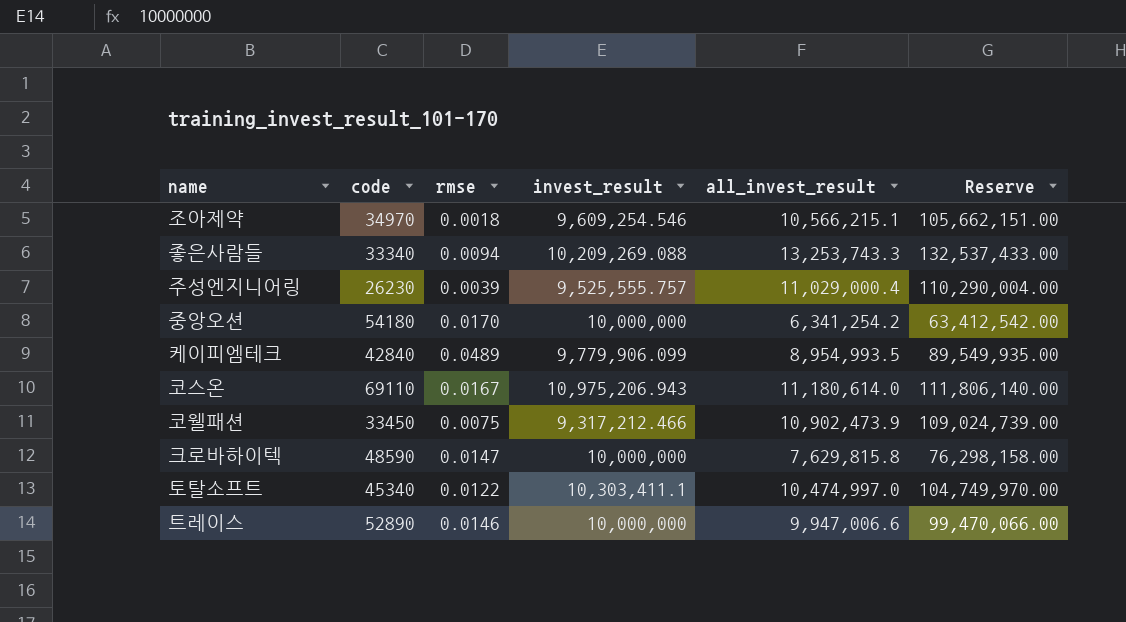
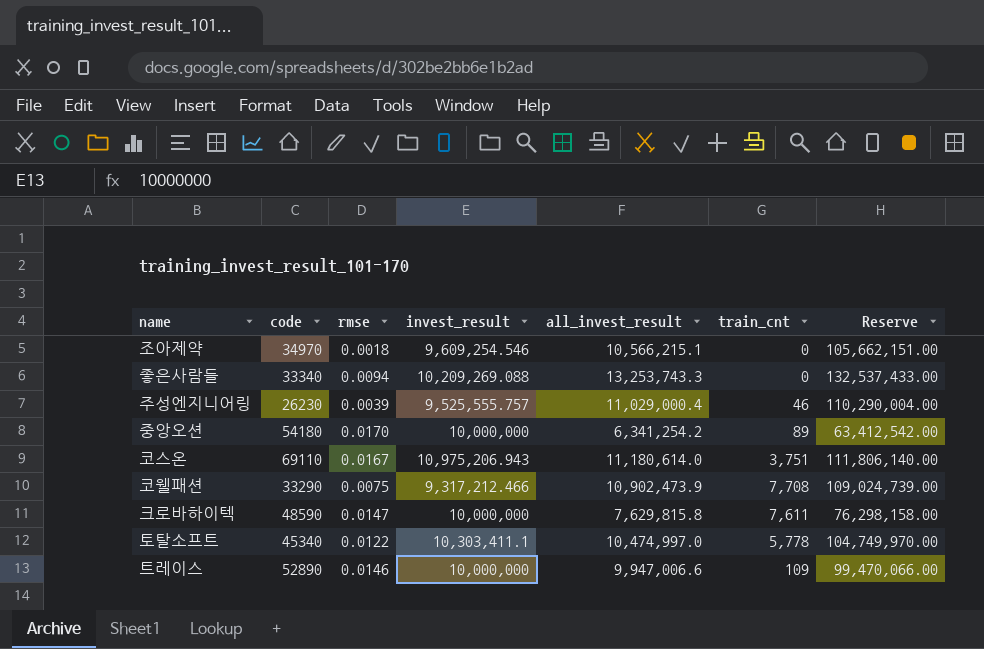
column train_cnt | position: none -> 6
row 케이피엠테크: 42840 | 0.0489 | 9,779,906.099 | 8,954,993.5 | 89,549,935.00 -> none
코웰패션 | code: 33450 -> 33290

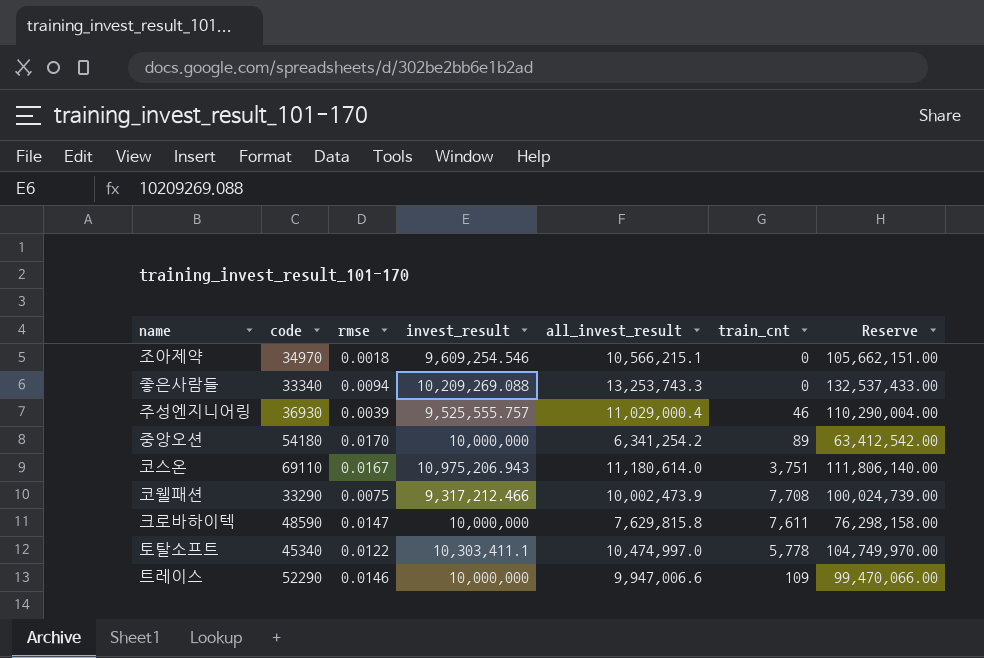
주성엔지니어링 | code: 26230 -> 36930
코웰패션 | all_invest_result: 10,902,473.9 -> 10,002,473.9
코웰패션 | Reserve: 109,024,739.00 -> 100,024,739.00
트레이스 | code: 52890 -> 52290

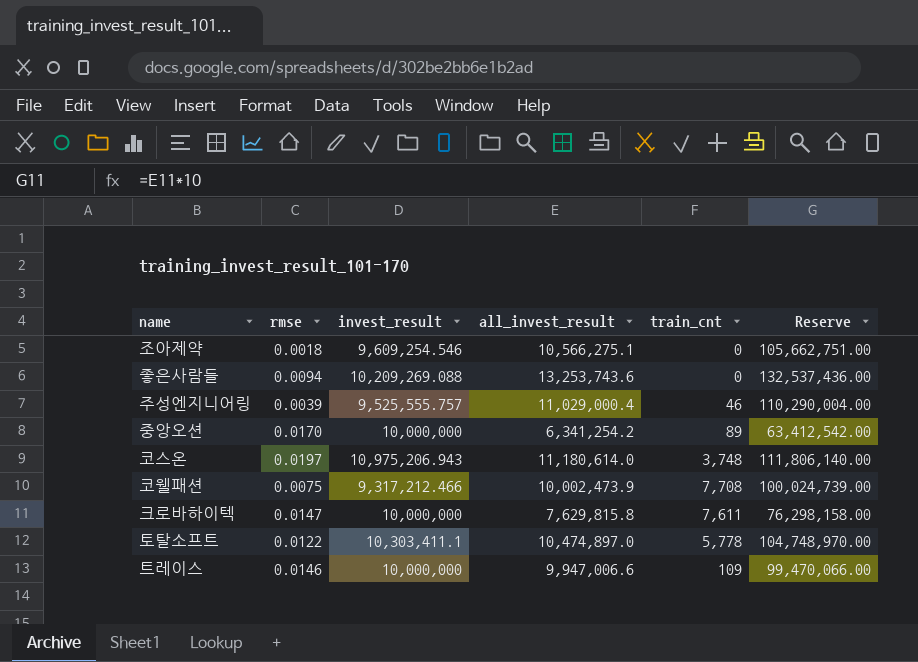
column code | position: 2 -> none
조아제약 | all_invest_result: 10,566,215.1 -> 10,566,275.1
조아제약 | Reserve: 105,662,151.00 -> 105,662,751.00
좋은사람들 | all_invest_result: 13,253,743.3 -> 13,253,743.6
좋은사람들 | Reserve: 132,537,433.00 -> 132,537,436.00
코스온 | rmse: 0.0167 -> 0.0197
코스온 | train_cnt: 3,751 -> 3,748
토탈소프트 | all_invest_result: 10,474,997.0 -> 10,474,897.0
토탈소프트 | Reserve: 104,749,970.00 -> 104,748,970.00

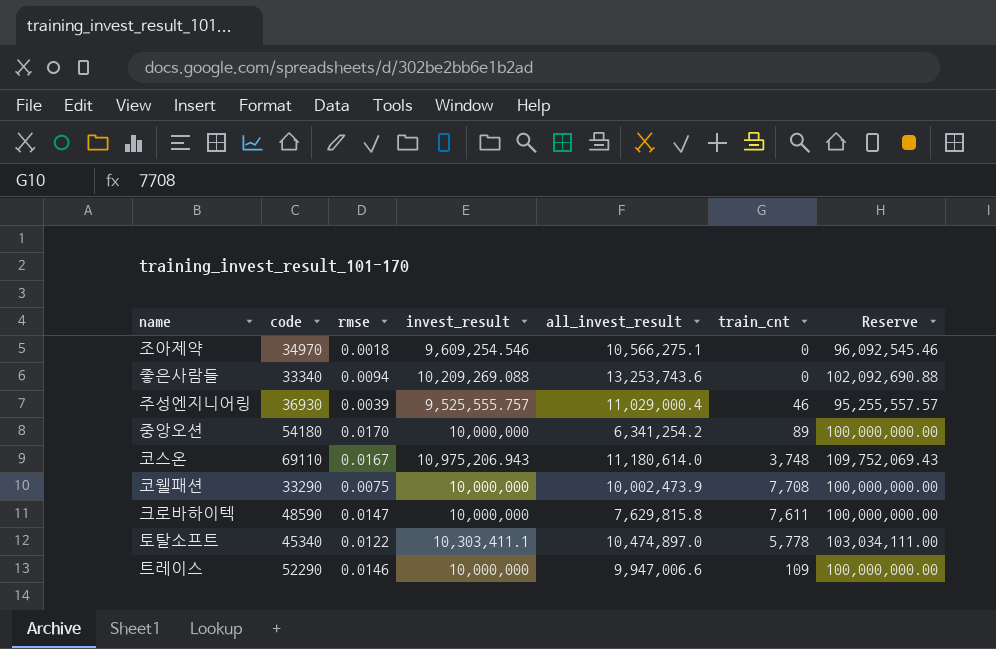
column code | position: none -> 2
column Reserve | formula: [all_invest_result] * 10 -> [invest_result] * 10
코스온 | rmse: 0.0197 -> 0.0167
코웰패션 | invest_result: 9,317,212.466 -> 10,000,000

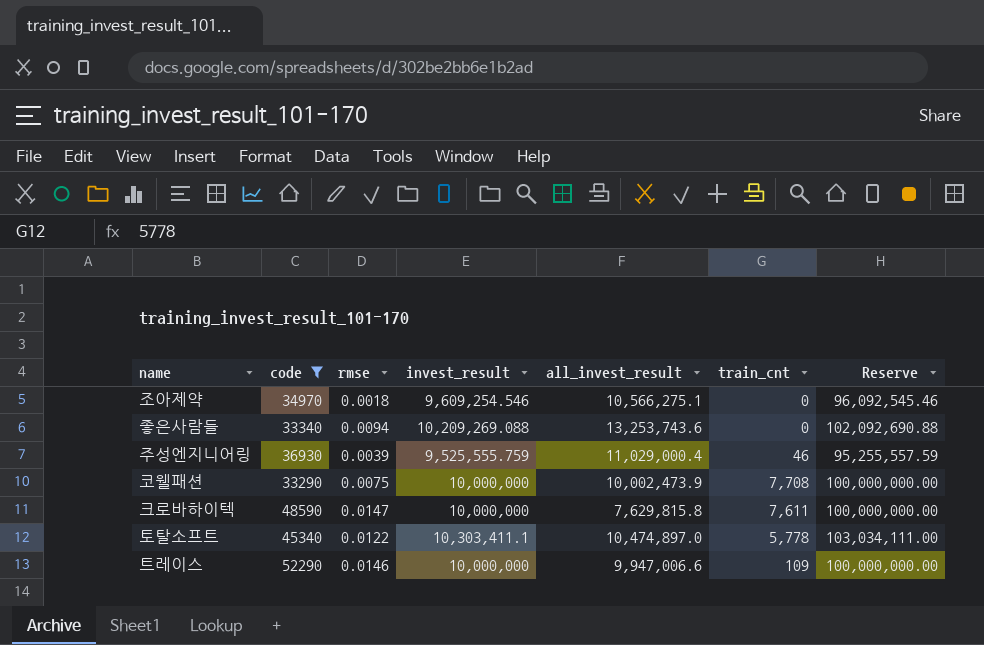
filter: none -> code <= 52290
주성엔지니어링 | invest_result: 9,525,555.757 -> 9,525,555.759
주성엔지니어링 | Reserve: 95,255,557.57 -> 95,255,557.59

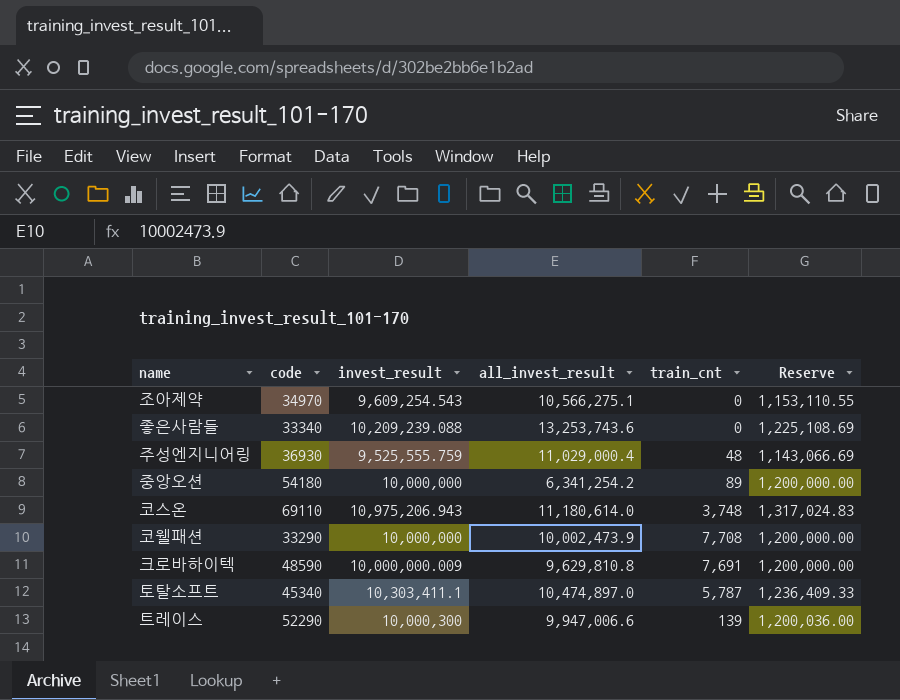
filter: code <= 52290 -> none
column rmse | position: 3 -> none
column Reserve | formula: [invest_result] * 10 -> [invest_result] * 0.12
조아제약 | invest_result: 9,609,254.546 -> 9,609,254.543
좋은사람들 | invest_result: 10,209,269.088 -> 10,209,239.088
주성엔지니어링 | train_cnt: 46 -> 48
크로바하이텍 | invest_result: 10,000,000 -> 10,000,000.009
크로바하이텍 | all_invest_result: 7,629,815.8 -> 9,629,810.8
크로바하이텍 | train_cnt: 7,611 -> 7,691
토탈소프트 | train_cnt: 5,778 -> 5,787
트레이스 | invest_result: 10,000,000 -> 10,000,300
트레이스 | train_cnt: 109 -> 139

